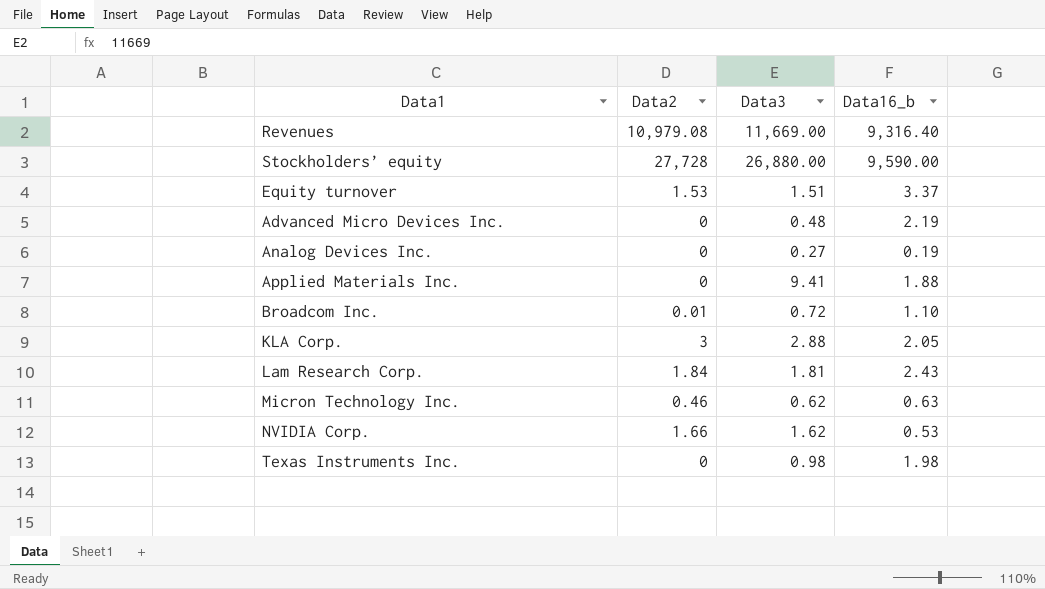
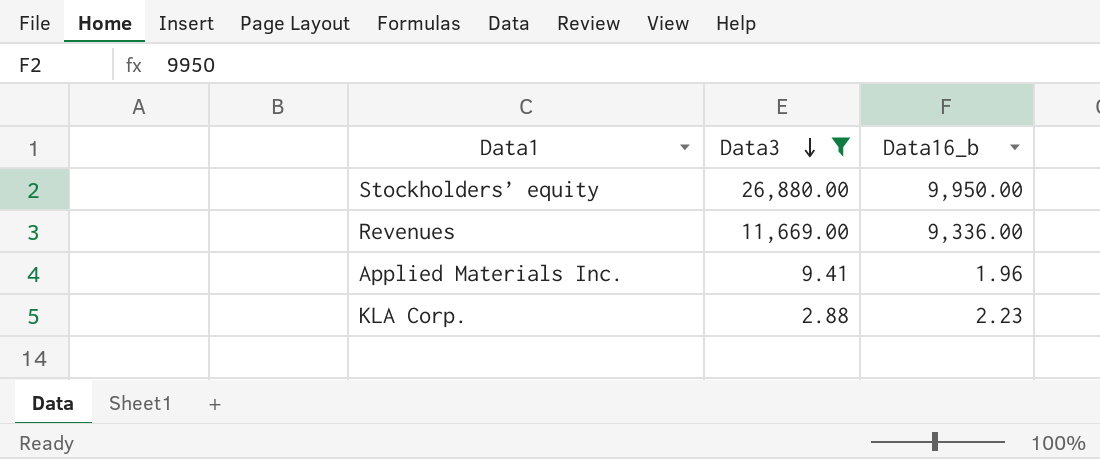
filter: none -> Data3 >= 2.88
row order: none -> Data3 descending
column Data2 | position: 2 -> none
Stockholders’ equity | Data16_b: 9,590.00 -> 9,950.00
Revenues | Data16_b: 9,316.40 -> 9,336.00
Applied Materials Inc. | Data16_b: 1.88 -> 1.96
KLA Corp. | Data16_b: 2.05 -> 2.23

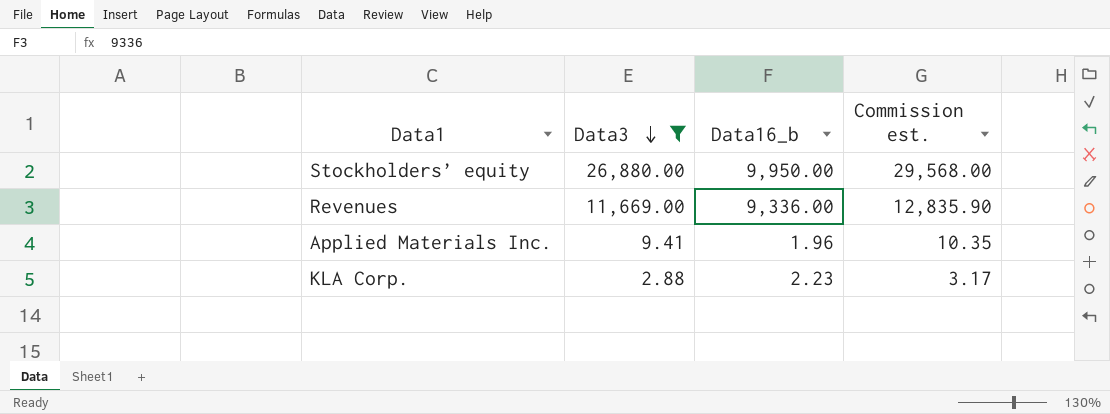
column Commission est. | formula: none -> [Data3] * 1.1

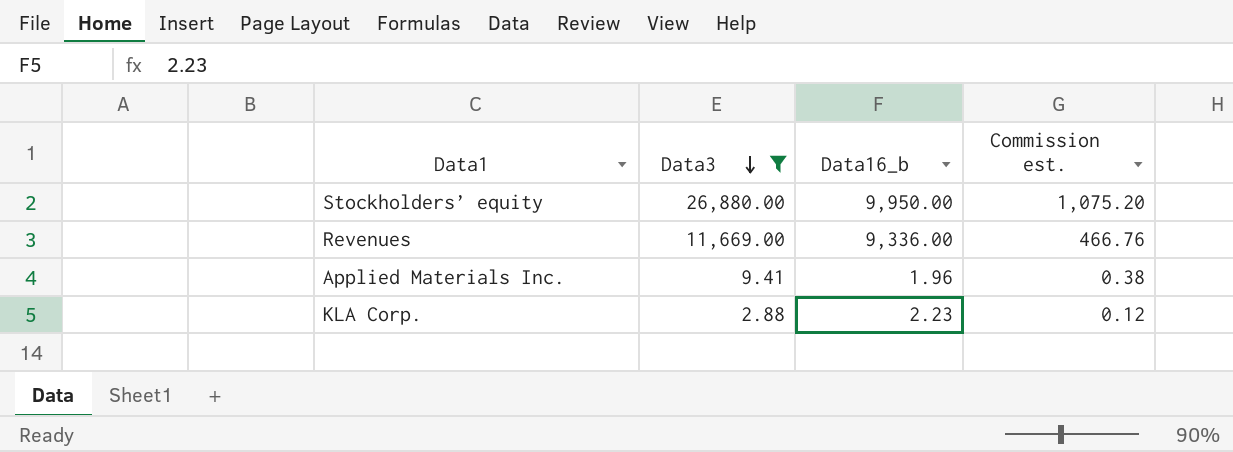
column Commission est. | formula: [Data3] * 1.1 -> [Data3] * 0.04

